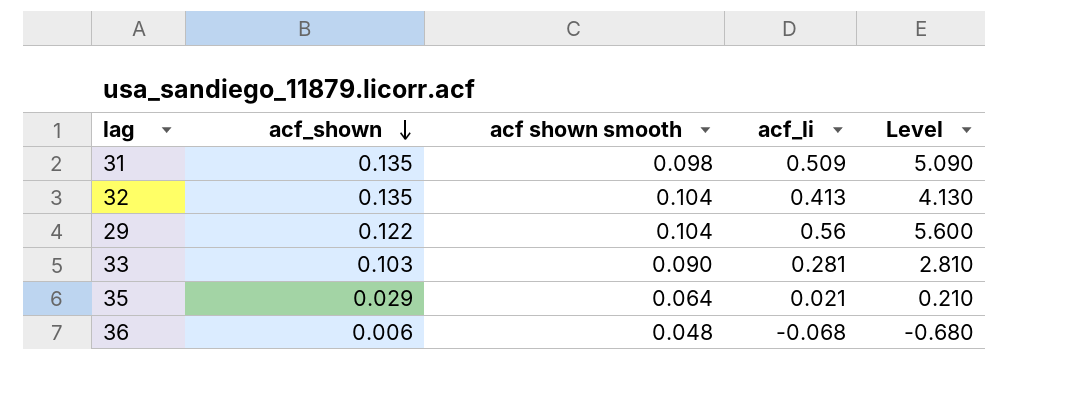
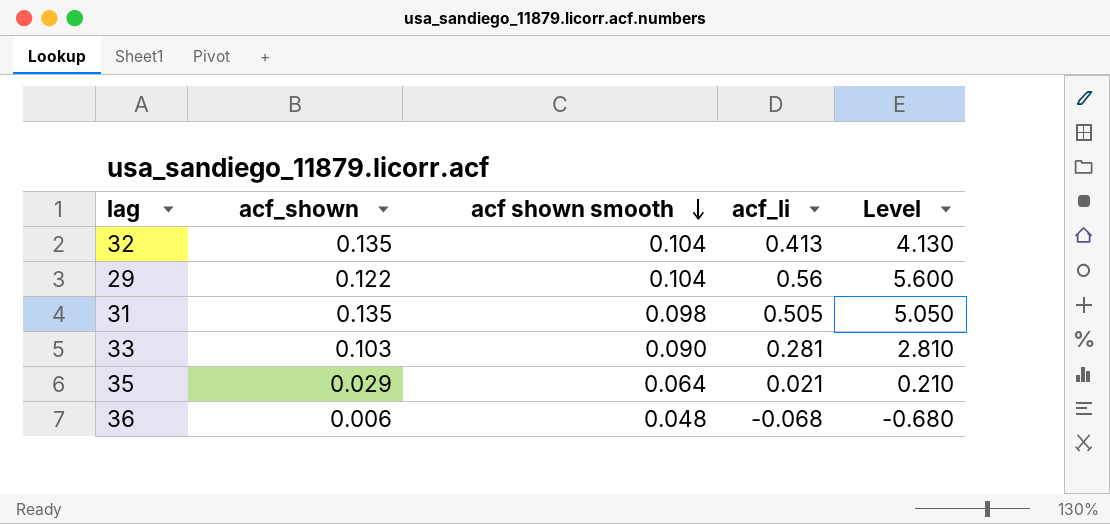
row order: acf_shown descending -> acf shown smooth descending
31 | acf_li: 0.509 -> 0.505
31 | Level: 5.090 -> 5.050

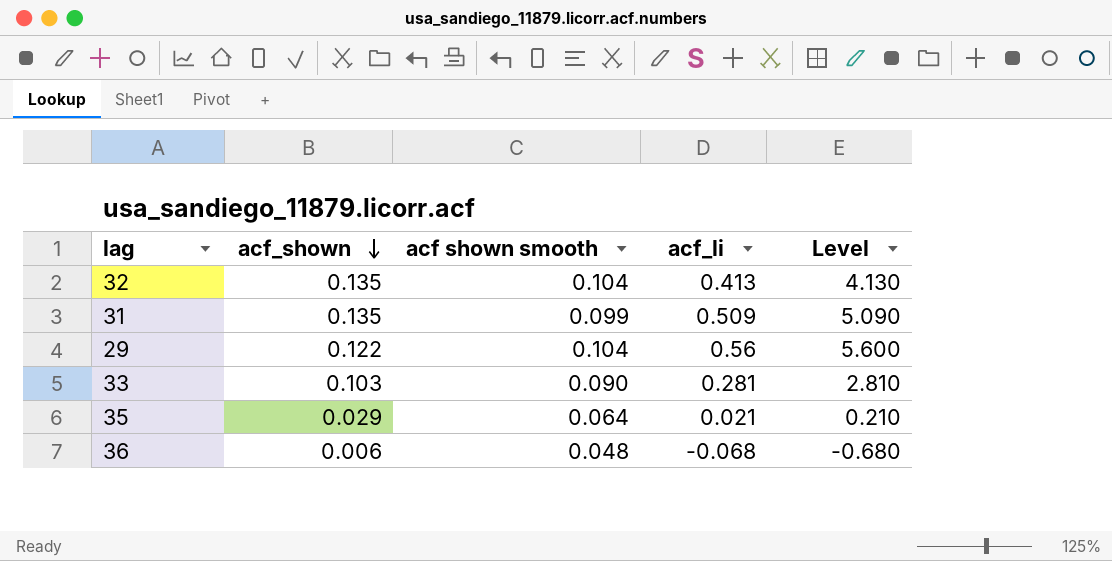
row order: acf shown smooth descending -> acf_shown descending
31 | acf shown smooth: 0.098 -> 0.099
31 | acf_li: 0.505 -> 0.509
31 | Level: 5.050 -> 5.090

